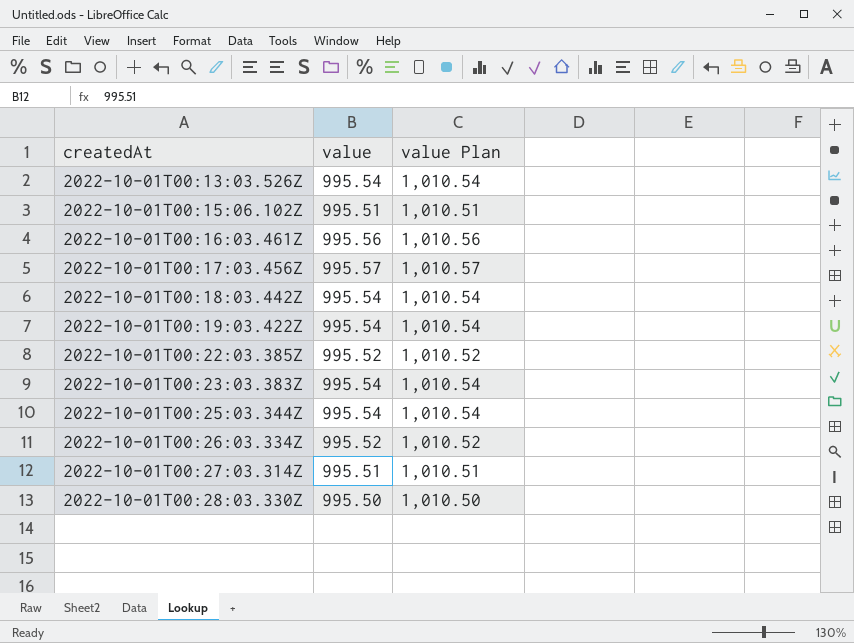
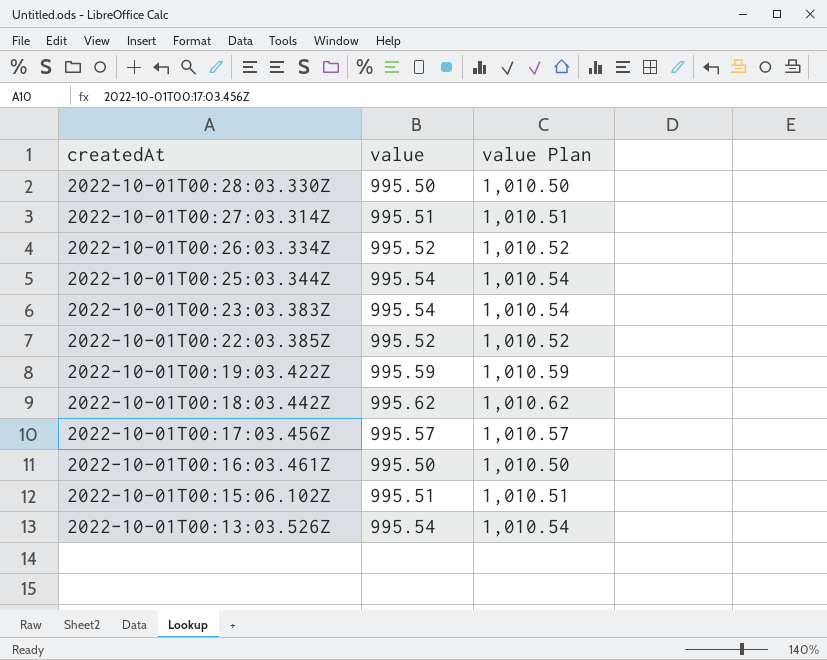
row order: createdAt ascending -> createdAt descending
2022-10-01T00:19:03.422Z | value: 995.54 -> 995.59
2022-10-01T00:19:03.422Z | value Plan: 1,010.54 -> 1,010.59
2022-10-01T00:18:03.442Z | value: 995.54 -> 995.62
2022-10-01T00:18:03.442Z | value Plan: 1,010.54 -> 1,010.62
2022-10-01T00:16:03.461Z | value: 995.56 -> 995.50
2022-10-01T00:16:03.461Z | value Plan: 1,010.56 -> 1,010.50

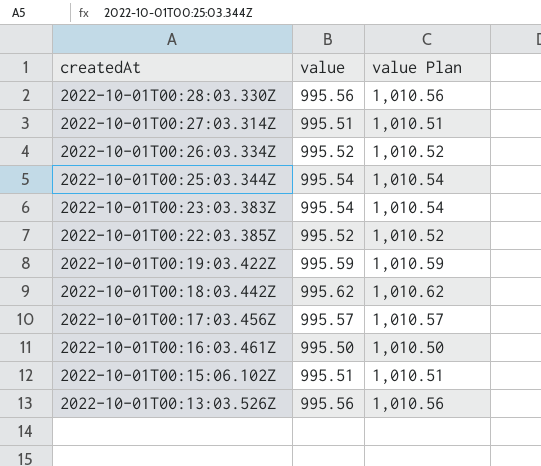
2022-10-01T00:28:03.330Z | value: 995.50 -> 995.56
2022-10-01T00:28:03.330Z | value Plan: 1,010.50 -> 1,010.56
2022-10-01T00:13:03.526Z | value: 995.54 -> 995.56
2022-10-01T00:13:03.526Z | value Plan: 1,010.54 -> 1,010.56

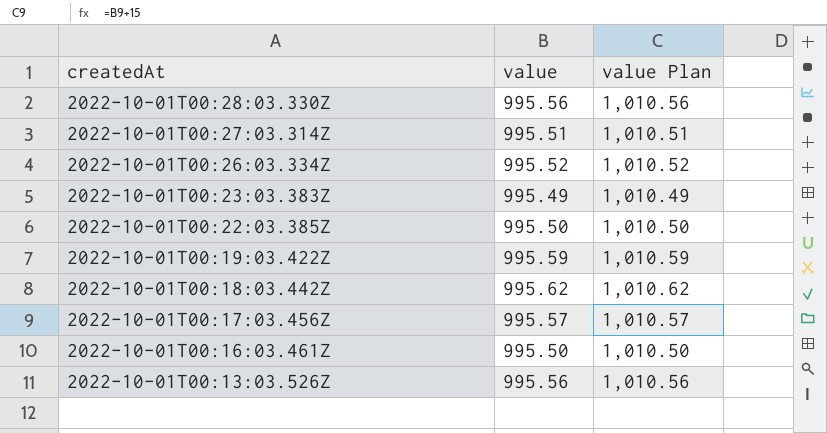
row 2022-10-01T00:25:03.344Z: 995.54 | 1,010.54 -> none
row 2022-10-01T00:15:06.102Z: 995.51 | 1,010.51 -> none
2022-10-01T00:23:03.383Z | value: 995.54 -> 995.49
2022-10-01T00:23:03.383Z | value Plan: 1,010.54 -> 1,010.49
2022-10-01T00:22:03.385Z | value: 995.52 -> 995.50
2022-10-01T00:22:03.385Z | value Plan: 1,010.52 -> 1,010.50

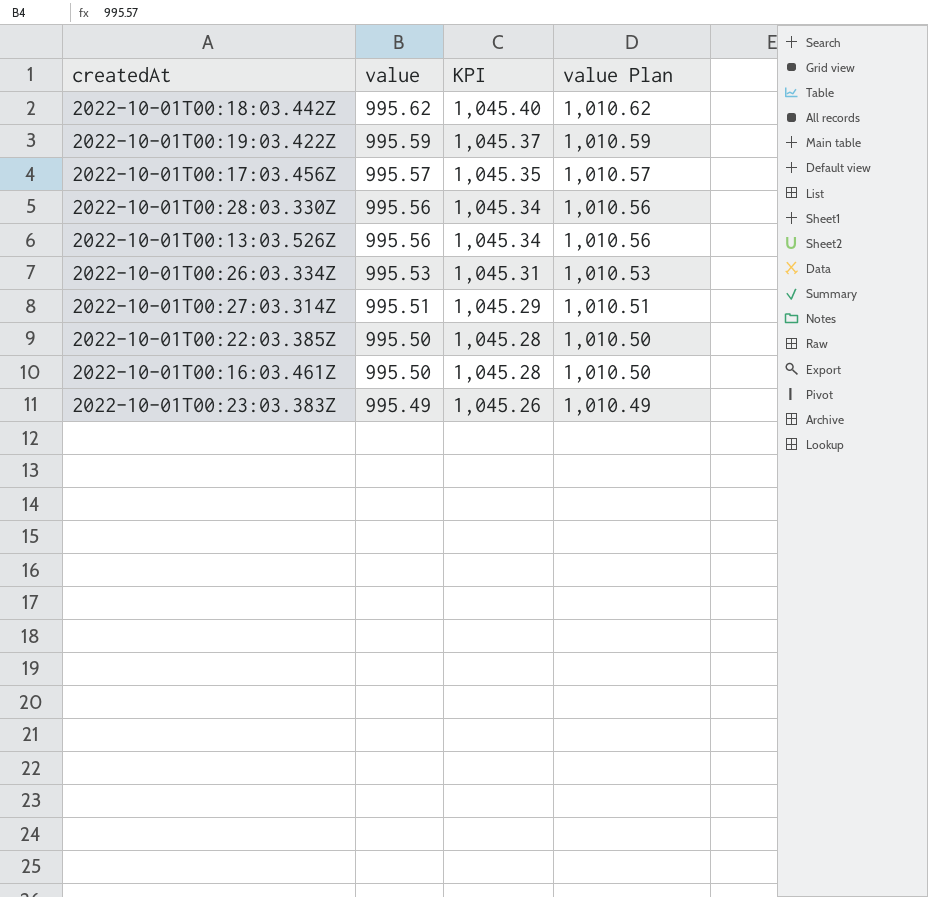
row order: createdAt descending -> value descending
column KPI | formula: none -> [value] * 1.05
2022-10-01T00:26:03.334Z | value: 995.52 -> 995.53
2022-10-01T00:26:03.334Z | value Plan: 1,010.52 -> 1,010.53

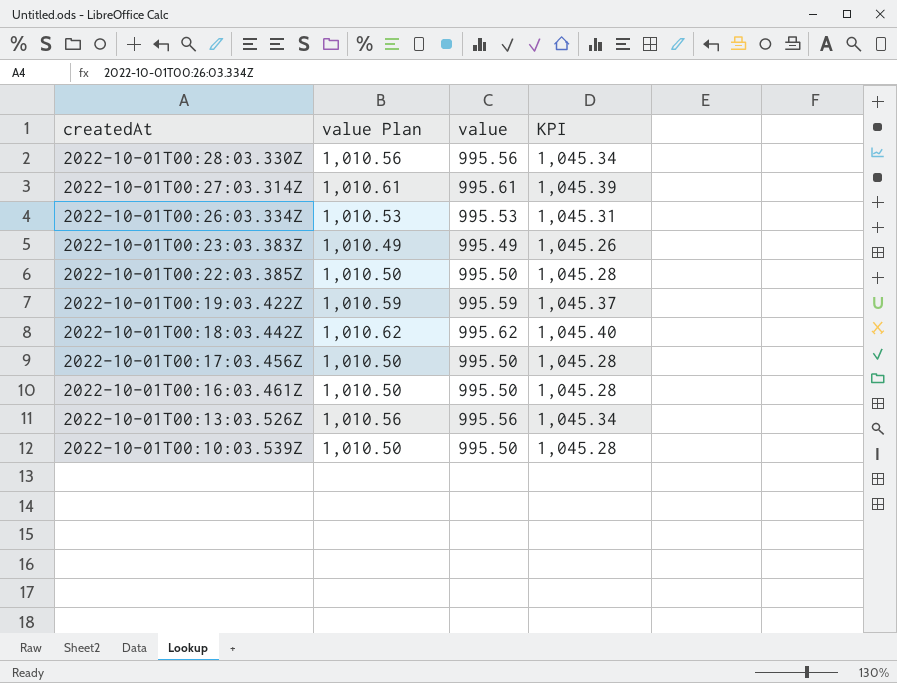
row order: value descending -> createdAt descending
column value Plan | position: 4 -> 2
2022-10-01T00:27:03.314Z | value Plan: 1,010.51 -> 1,010.61
2022-10-01T00:27:03.314Z | value: 995.51 -> 995.61
2022-10-01T00:27:03.314Z | KPI: 1,045.29 -> 1,045.39
2022-10-01T00:17:03.456Z | value Plan: 1,010.57 -> 1,010.50
2022-10-01T00:17:03.456Z | value: 995.57 -> 995.50
2022-10-01T00:17:03.456Z | KPI: 1,045.35 -> 1,045.28
row 2022-10-01T00:10:03.539Z: none -> 1,010.50 | 995.50 | 1,045.28

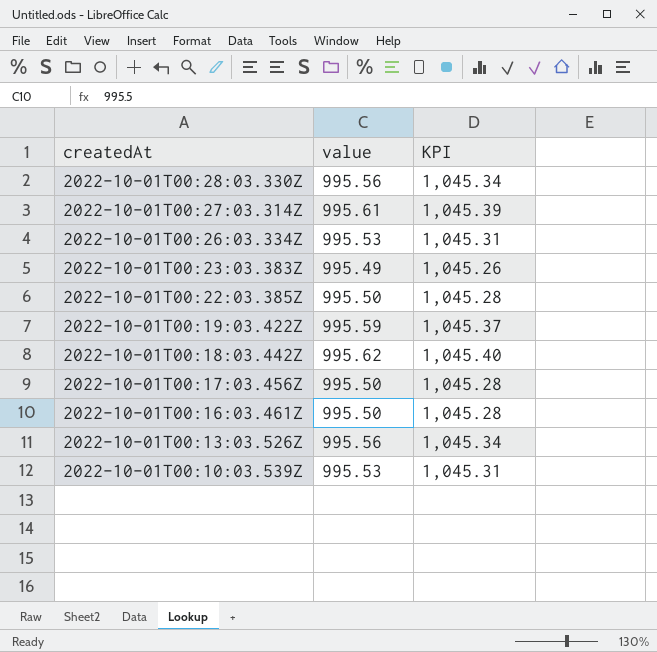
column value Plan | formula: [value] + 15 -> none
2022-10-01T00:10:03.539Z | value: 995.50 -> 995.53
2022-10-01T00:10:03.539Z | KPI: 1,045.28 -> 1,045.31

